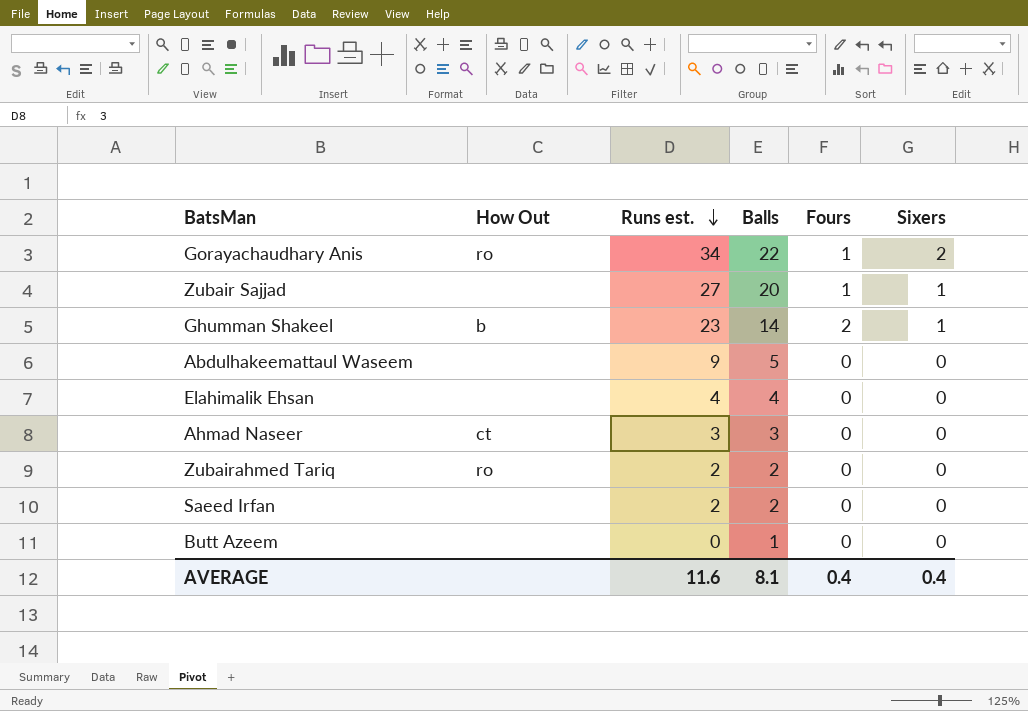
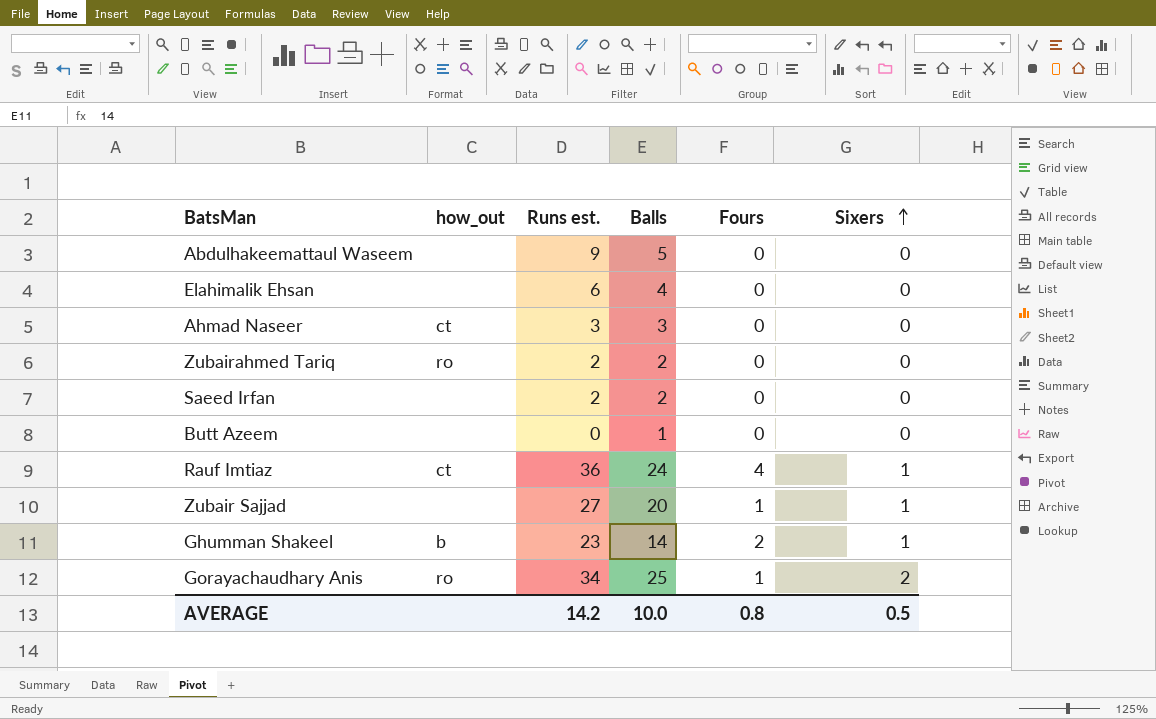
row order: Runs est. descending -> Sixers ascending
column name: How Out -> how_out
Elahimalik Ehsan | Runs est.: 4 -> 6
row Rauf Imtiaz: none -> ct | 36 | 24 | 4 | 1
Gorayachaudhary Anis | Balls: 22 -> 25
AVERAGE | Runs est.: 11.6 -> 14.2
AVERAGE | Balls: 8.1 -> 10.0
AVERAGE | Fours: 0.4 -> 0.8
AVERAGE | Sixers: 0.4 -> 0.5

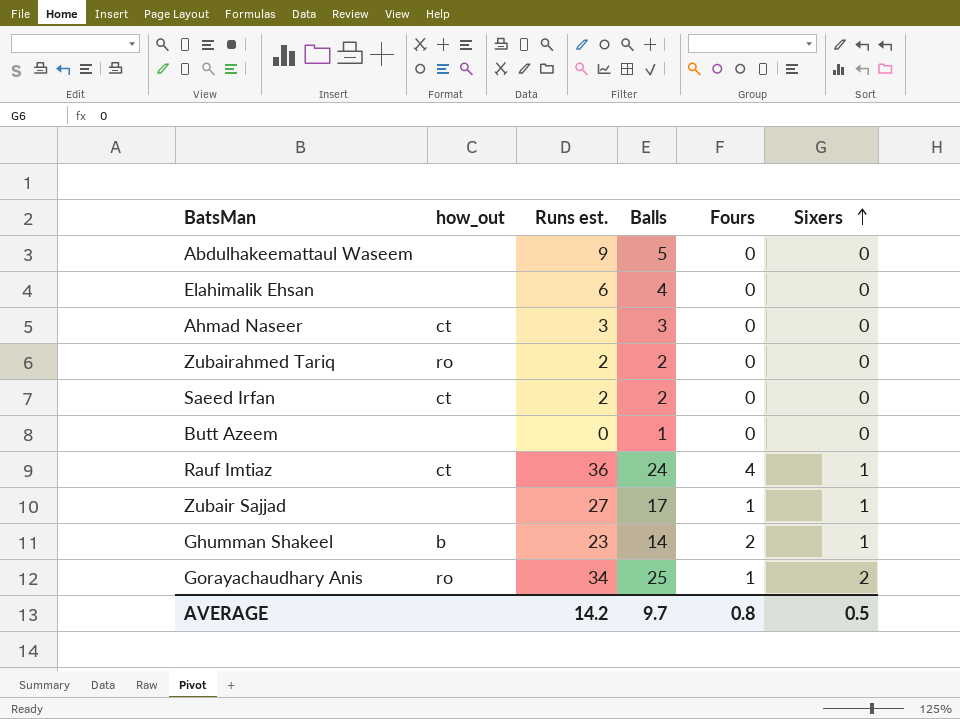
Saeed Irfan | how_out: none -> ct
Zubair Sajjad | Balls: 20 -> 17
AVERAGE | Balls: 10.0 -> 9.7

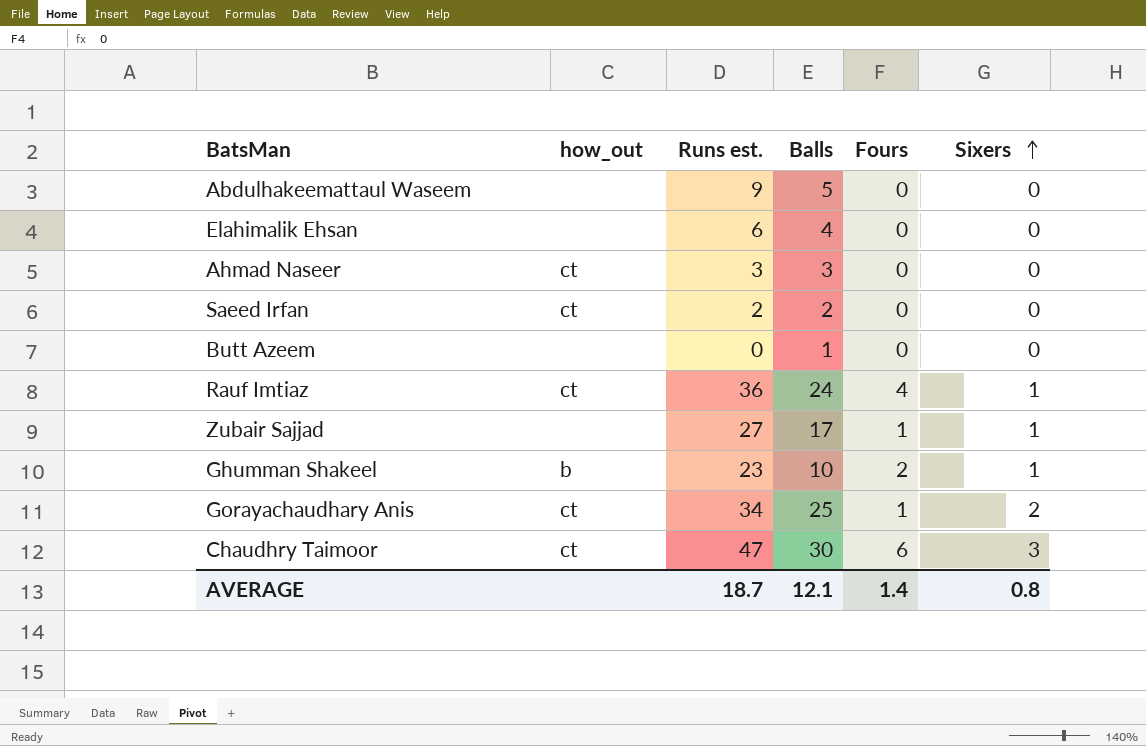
row Zubairahmed Tariq: ro | 2 | 2 | 0 | 0 -> none
Ghumman Shakeel | Balls: 14 -> 10
Gorayachaudhary Anis | how_out: ro -> ct
row Chaudhry Taimoor: none -> ct | 47 | 30 | 6 | 3
AVERAGE | Runs est.: 14.2 -> 18.7
AVERAGE | Balls: 9.7 -> 12.1
AVERAGE | Fours: 0.8 -> 1.4
AVERAGE | Sixers: 0.5 -> 0.8

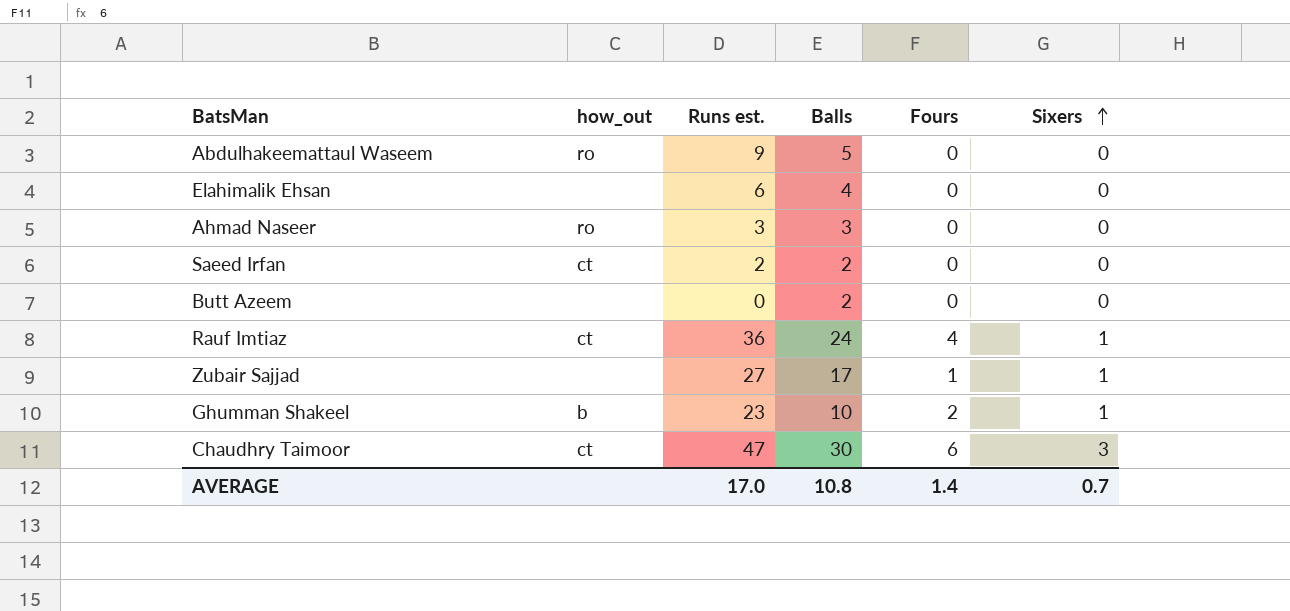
row Gorayachaudhary Anis: ct | 34 | 25 | 1 | 2 -> none
Abdulhakeemattaul Waseem | how_out: none -> ro
Ahmad Naseer | how_out: ct -> ro
Butt Azeem | Balls: 1 -> 2
AVERAGE | Runs est.: 18.7 -> 17.0
AVERAGE | Balls: 12.1 -> 10.8
AVERAGE | Sixers: 0.8 -> 0.7

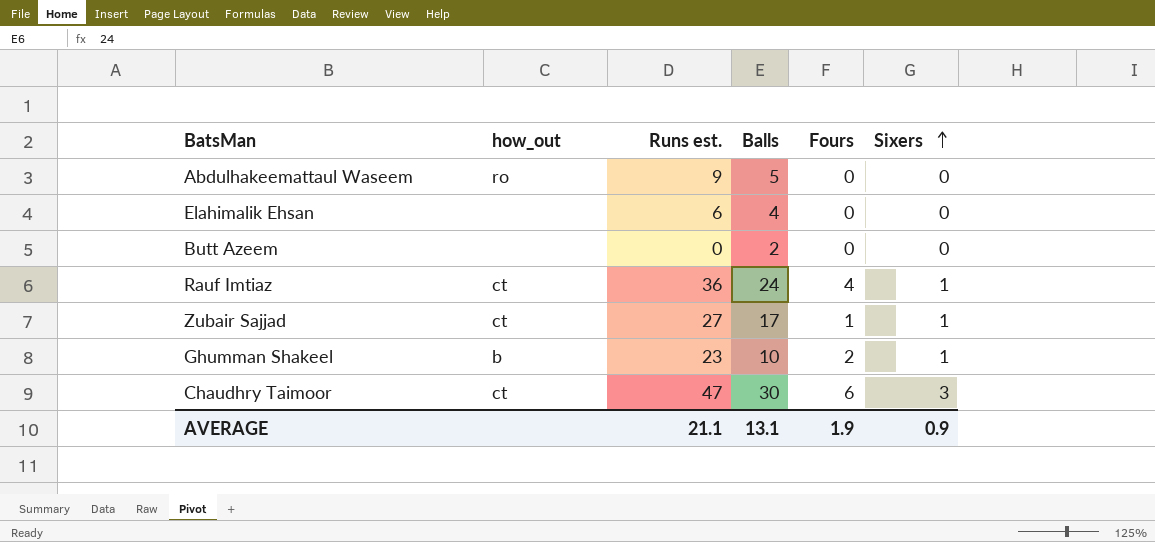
row Ahmad Naseer: ro | 3 | 3 | 0 | 0 -> none
row Saeed Irfan: ct | 2 | 2 | 0 | 0 -> none
Zubair Sajjad | how_out: none -> ct
AVERAGE | Runs est.: 17.0 -> 21.1
AVERAGE | Balls: 10.8 -> 13.1
AVERAGE | Fours: 1.4 -> 1.9
AVERAGE | Sixers: 0.7 -> 0.9

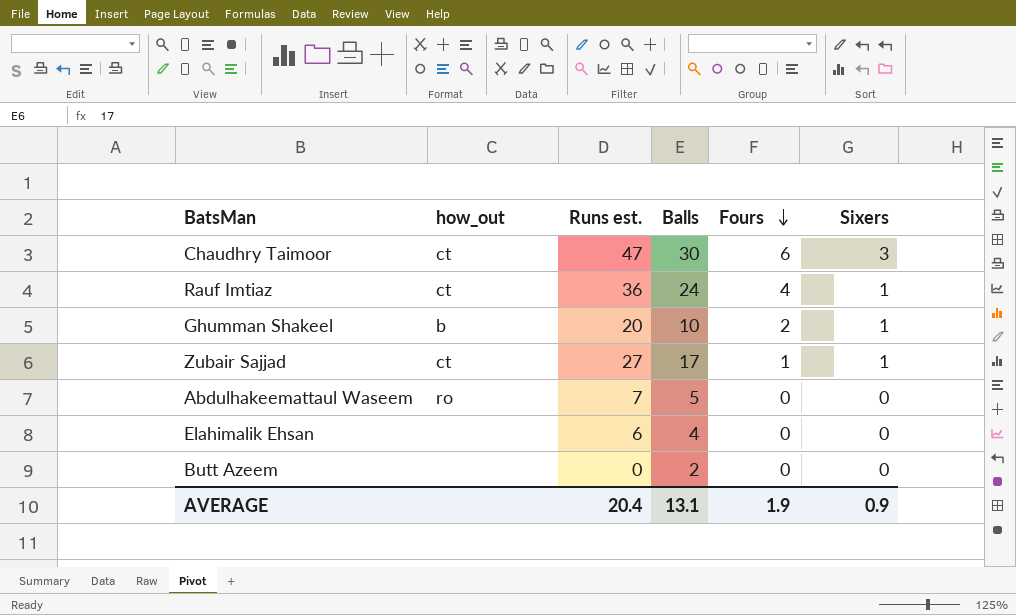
row order: Sixers ascending -> Fours descending
Ghumman Shakeel | Runs est.: 23 -> 20
Abdulhakeemattaul Waseem | Runs est.: 9 -> 7
AVERAGE | Runs est.: 21.1 -> 20.4

